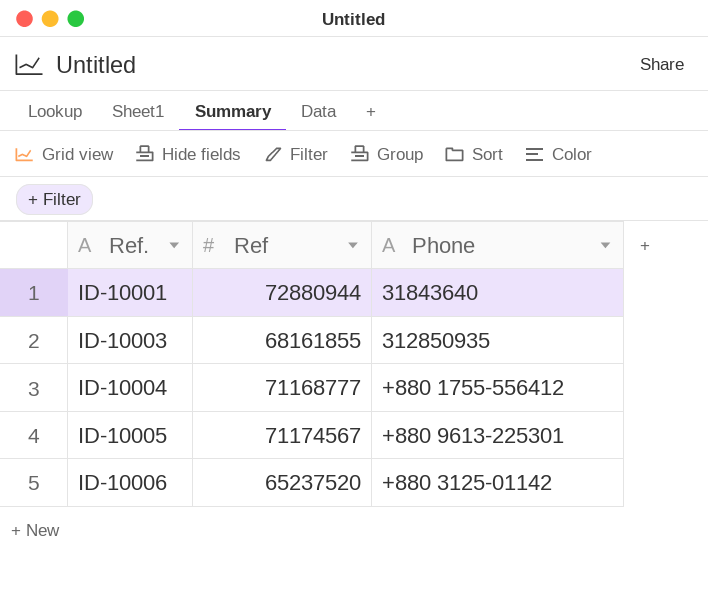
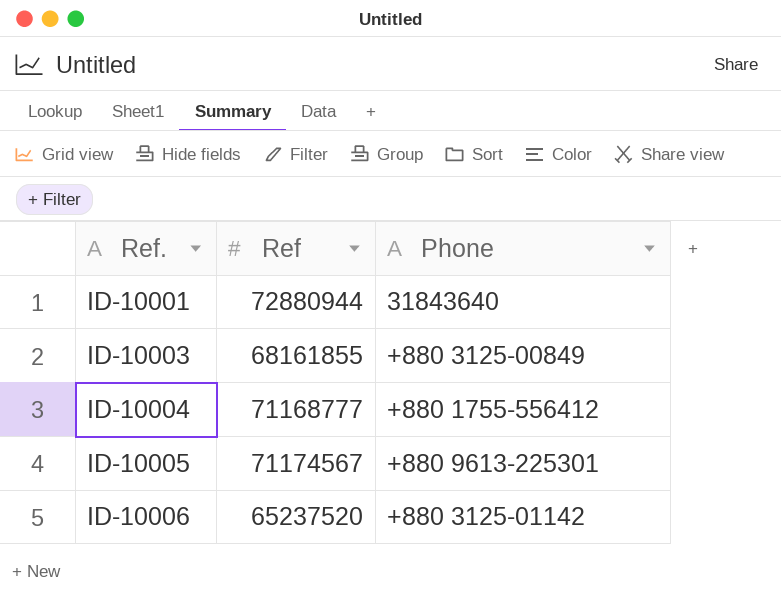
ID-10003 | Phone: 312850935 -> +880 3125-00849

